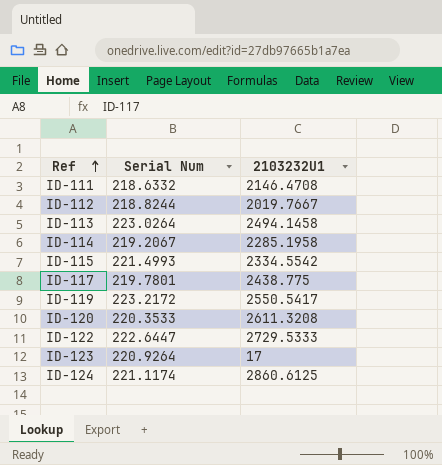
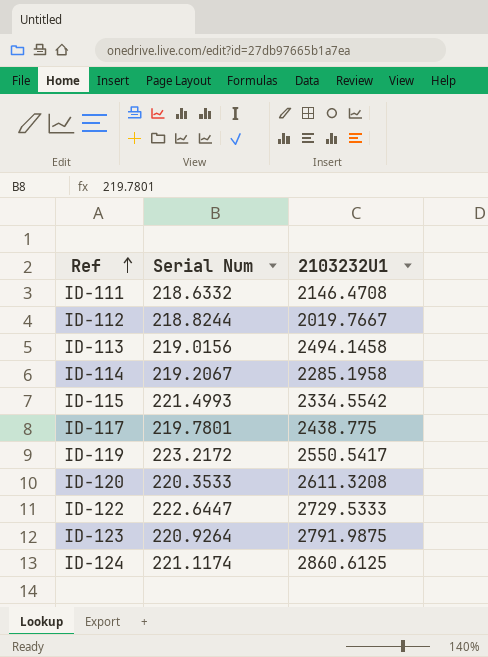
ID-113 | Serial Num: 223.0264 -> 219.0156
ID-123 | 2103232U1: 17 -> 2791.9875

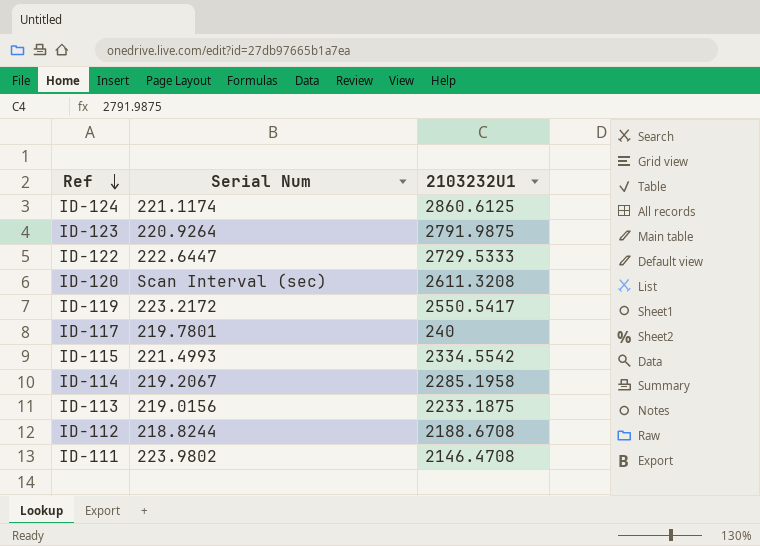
row order: Ref ascending -> Ref descending
ID-120 | Serial Num: 220.3533 -> Scan Interval (sec)
ID-117 | 2103232U1: 2438.775 -> 240
ID-113 | 2103232U1: 2494.1458 -> 2233.1875
ID-112 | 2103232U1: 2019.7667 -> 2188.6708
ID-111 | Serial Num: 218.6332 -> 223.9802

